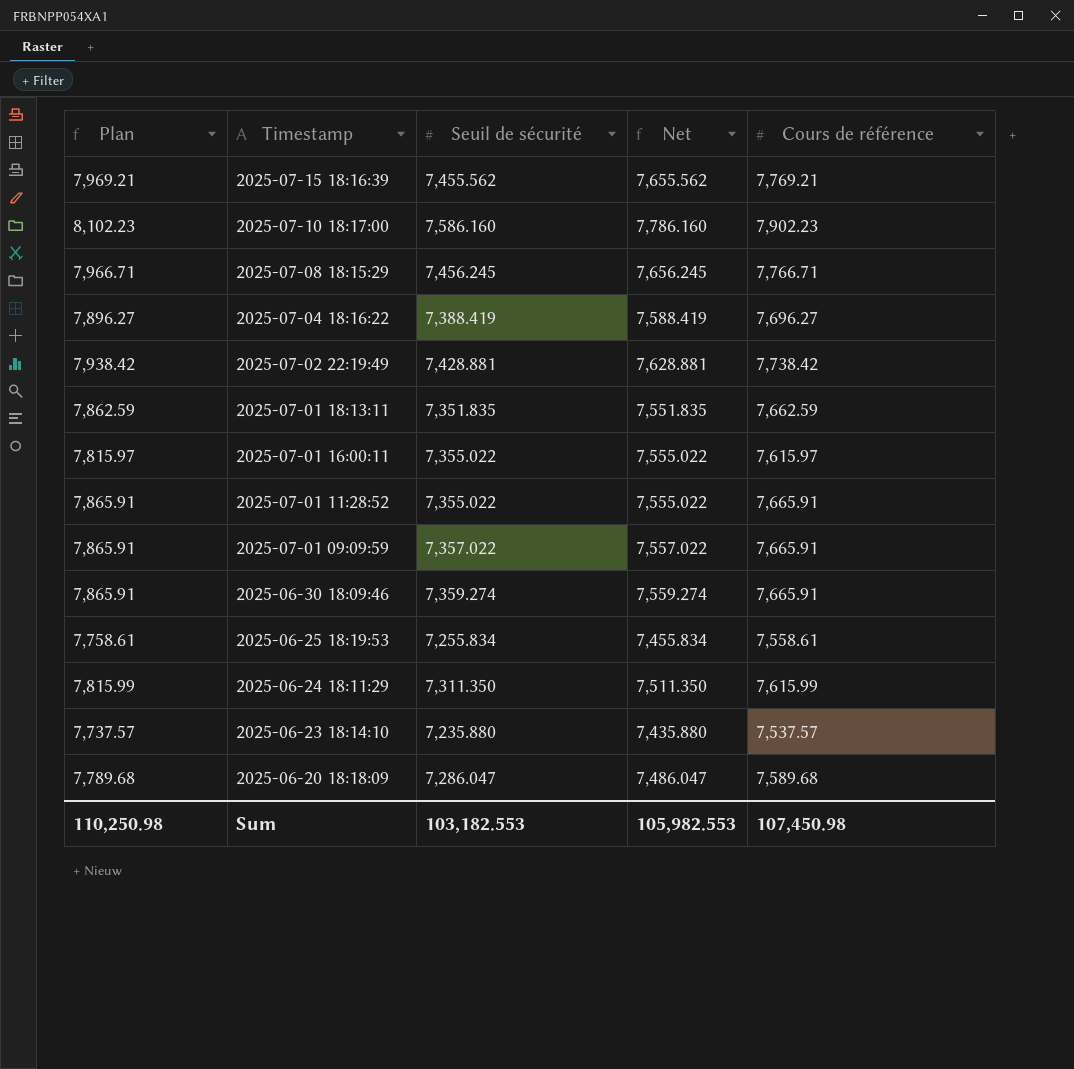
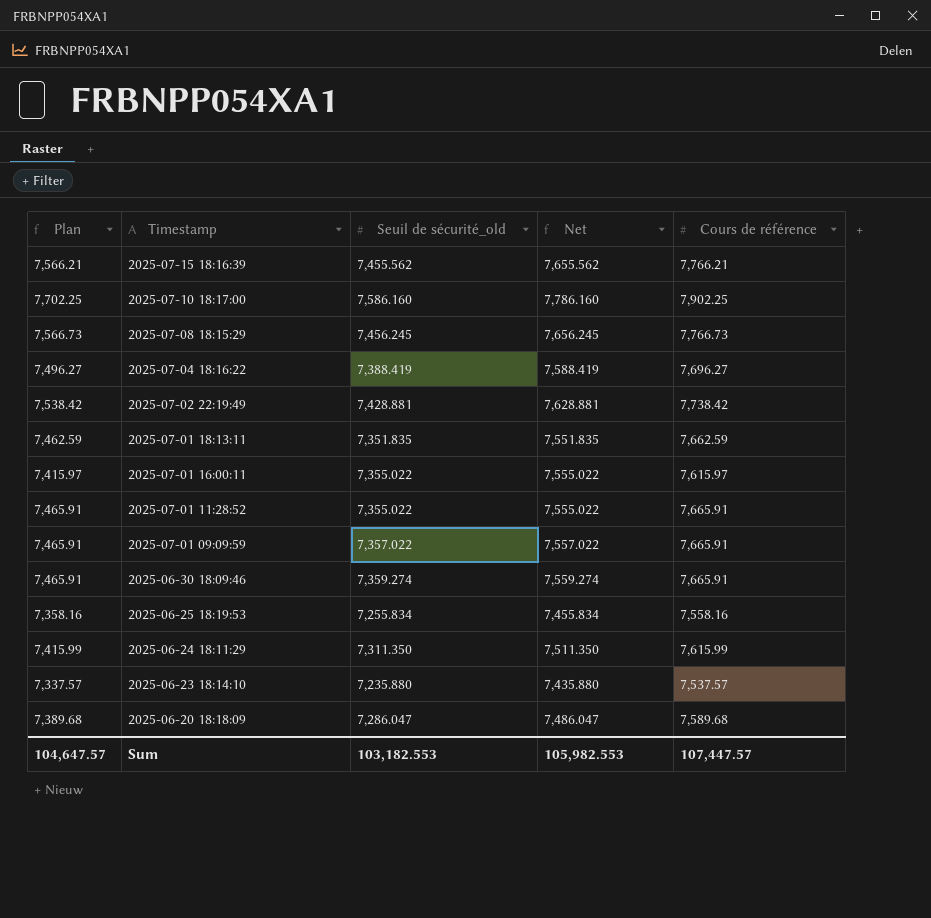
column Plan | formula: [Cours de référence] + 200 -> [Cours de référence] - 200
column name: Seuil de sécurité -> Seuil de sécurité_old
2025-07-15 18:16:39 | Cours de référence: 7,769.21 -> 7,766.21
2025-07-10 18:17:00 | Cours de référence: 7,902.23 -> 7,902.25
2025-07-08 18:15:29 | Cours de référence: 7,766.71 -> 7,766.73
2025-06-25 18:19:53 | Cours de référence: 7,558.61 -> 7,558.16
Sum | Plan: 110,250.98 -> 104,647.57
Sum | Cours de référence: 107,450.98 -> 107,447.57

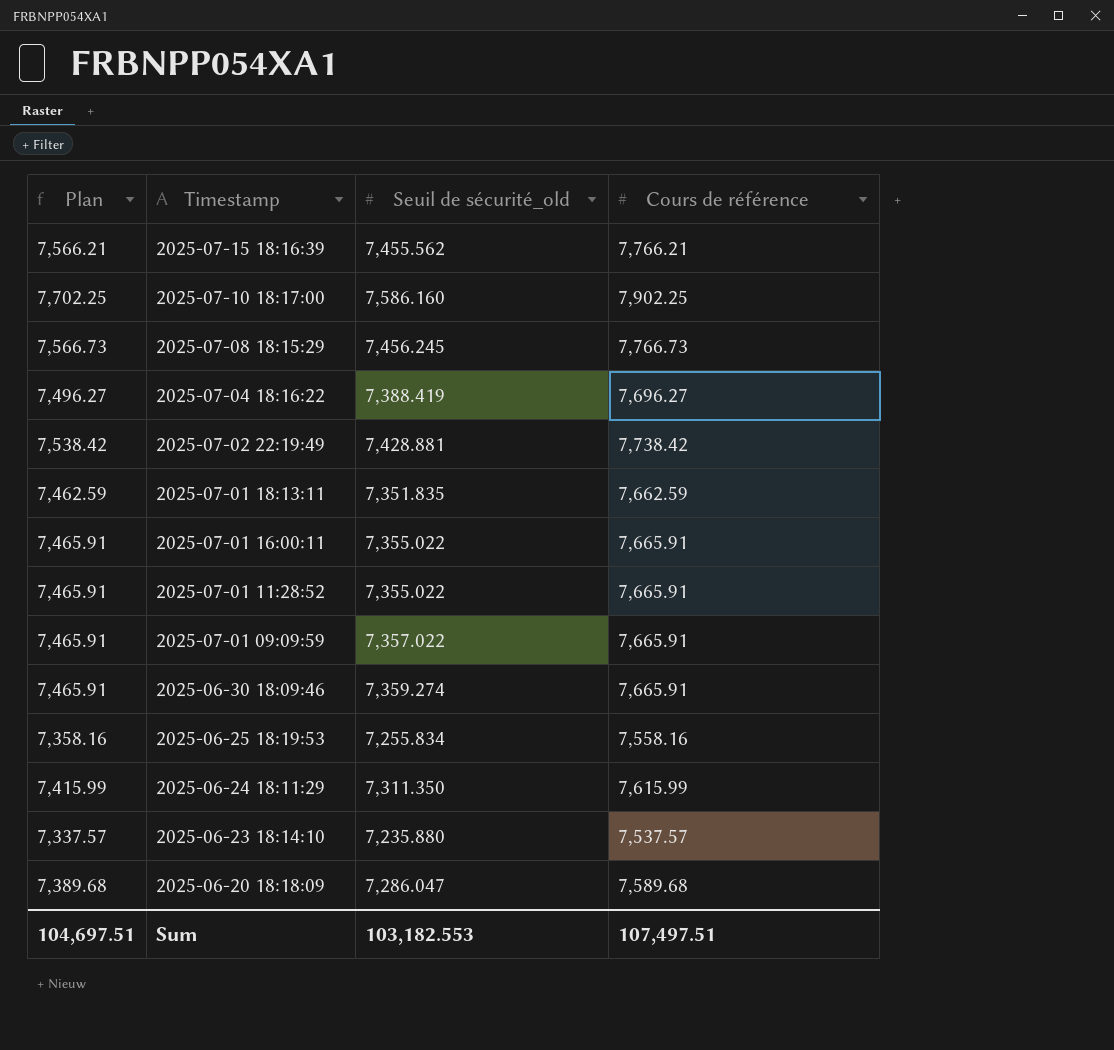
column Net | formula: [Seuil de sécurité_old] + 200 -> none
2025-07-01 16:00:11 | Plan: 7,415.97 -> 7,465.91
2025-07-01 16:00:11 | Cours de référence: 7,615.97 -> 7,665.91
Sum | Plan: 104,647.57 -> 104,697.51
Sum | Cours de référence: 107,447.57 -> 107,497.51

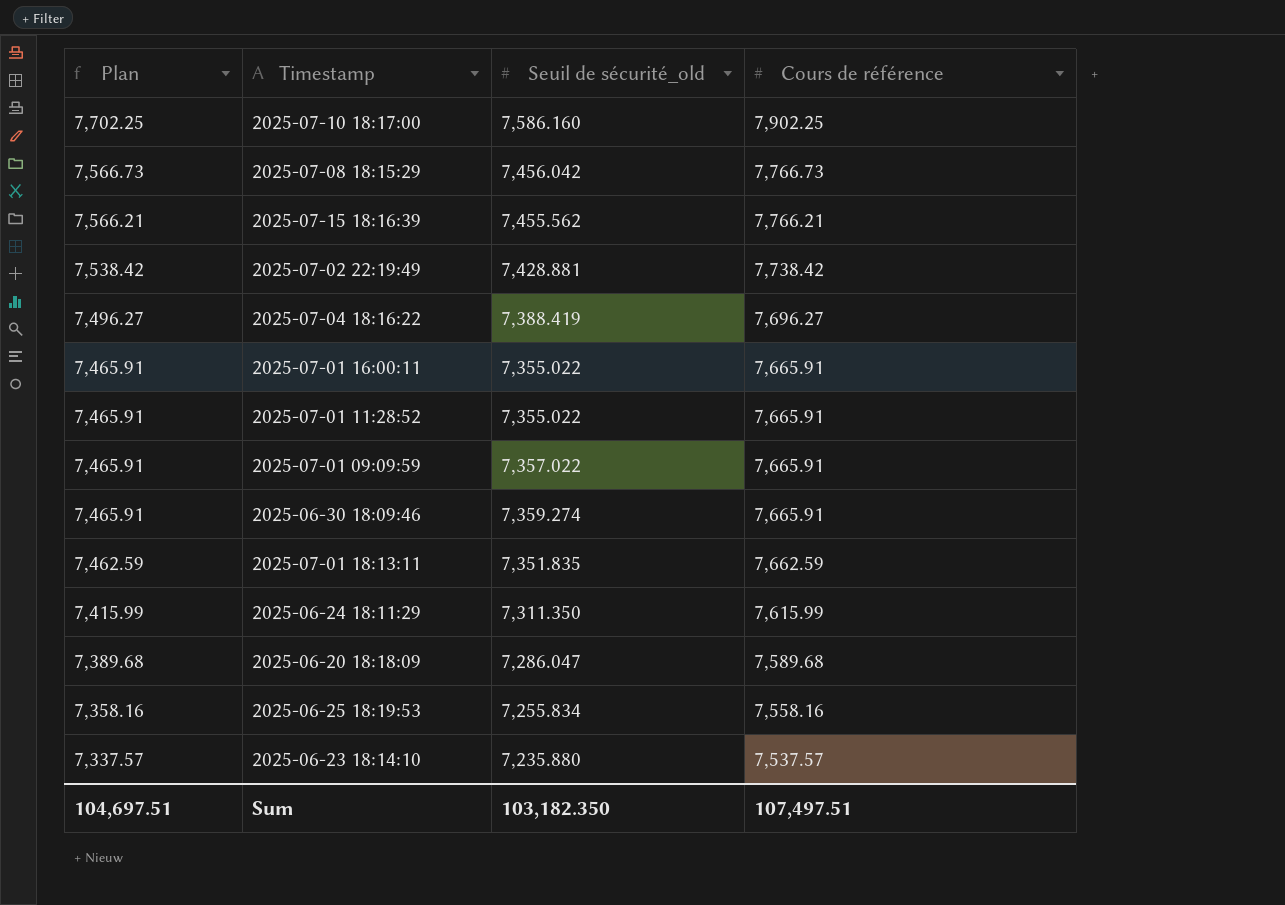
row order: Timestamp descending -> Plan descending
2025-07-08 18:15:29 | Seuil de sécurité_old: 7,456.245 -> 7,456.042
Sum | Seuil de sécurité_old: 103,182.553 -> 103,182.350

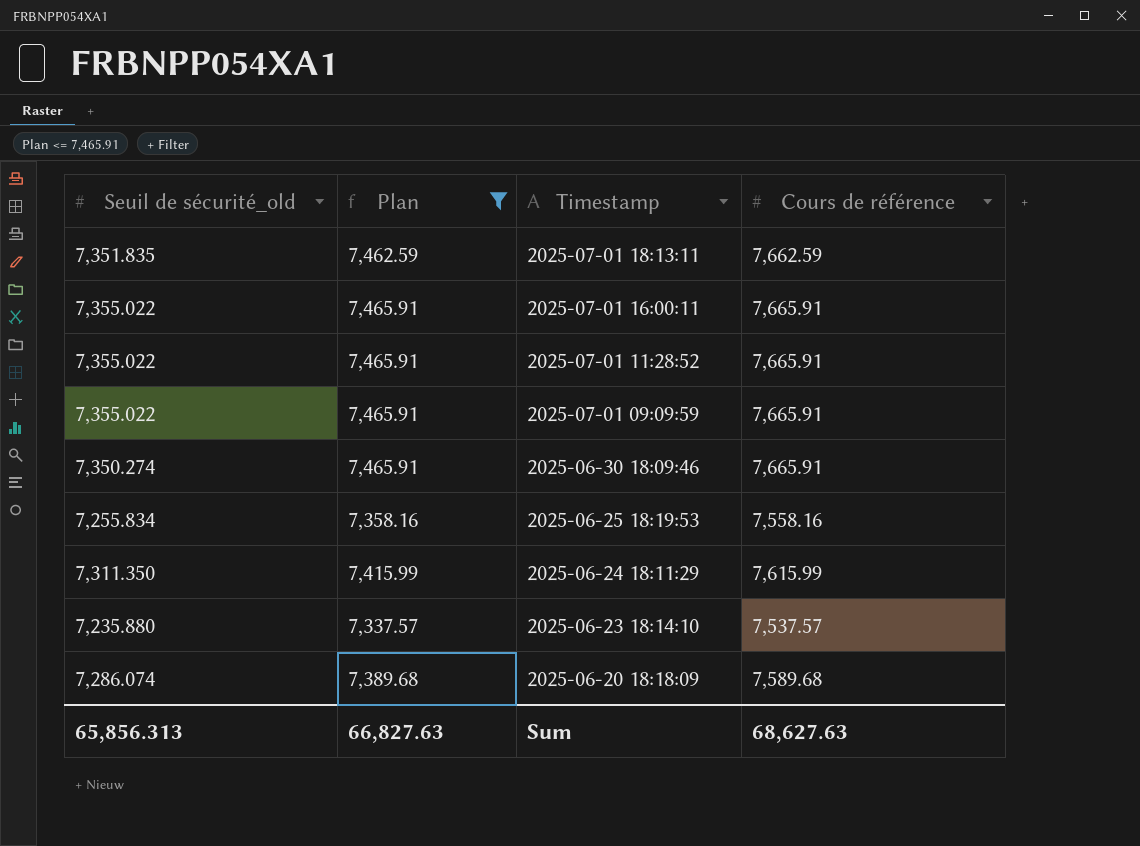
filter: none -> Plan <= 7,465.91
row order: Plan descending -> Timestamp descending
column Seuil de sécurité_old | position: 3 -> 1
2025-07-01 09:09:59 | Seuil de sécurité_old: 7,357.022 -> 7,355.022
2025-06-30 18:09:46 | Seuil de sécurité_old: 7,359.274 -> 7,350.274
2025-06-20 18:18:09 | Seuil de sécurité_old: 7,286.047 -> 7,286.074
Sum | Seuil de sécurité_old: 103,182.350 -> 65,856.313
Sum | Plan: 104,697.51 -> 66,827.63
Sum | Cours de référence: 107,497.51 -> 68,627.63

